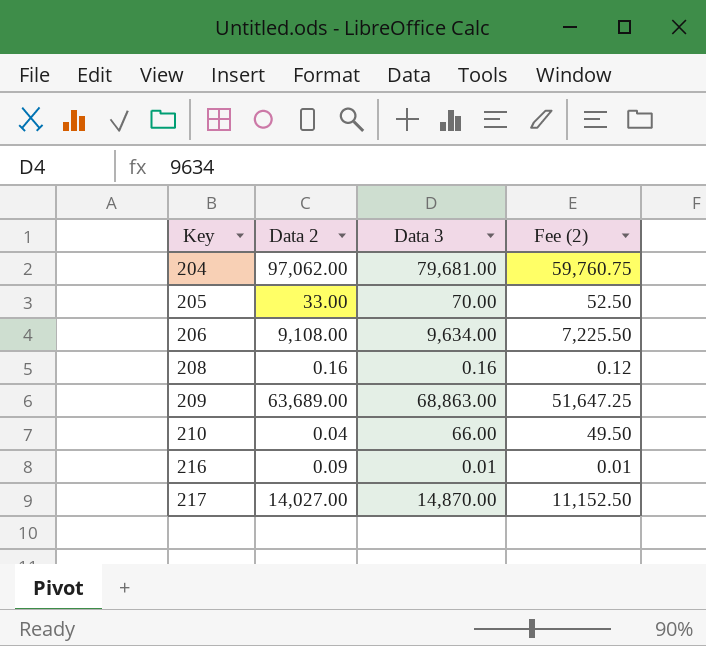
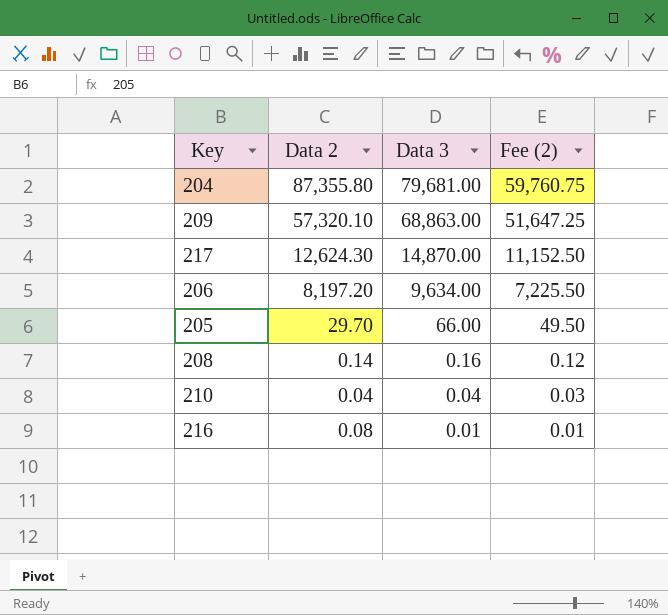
row order: Key ascending -> Data 3 descending
204 | Data 2: 97,062.00 -> 87,355.80
209 | Data 2: 63,689.00 -> 57,320.10
217 | Data 2: 14,027.00 -> 12,624.30
206 | Data 2: 9,108.00 -> 8,197.20
205 | Data 2: 33.00 -> 29.70
205 | Data 3: 70.00 -> 66.00
205 | Fee (2): 52.50 -> 49.50
208 | Data 2: 0.16 -> 0.14
210 | Data 3: 66.00 -> 0.04
210 | Fee (2): 49.50 -> 0.03
216 | Data 2: 0.09 -> 0.08

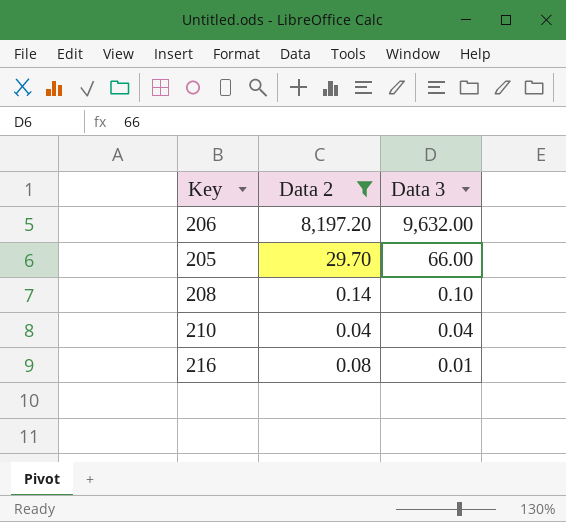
filter: none -> Data 2 <= 8,197.20
column Fee (2) | formula: [Data 3] * 0.75 -> none
206 | Data 3: 9,634.00 -> 9,632.00
208 | Data 3: 0.16 -> 0.10

